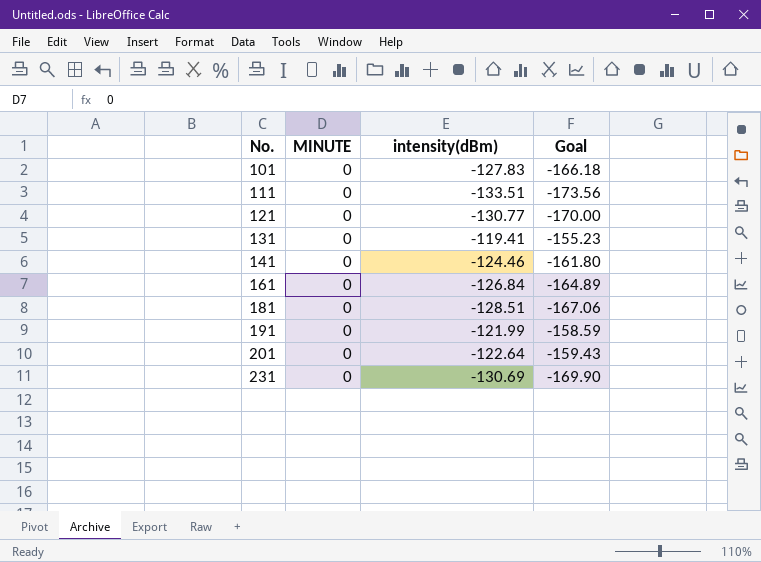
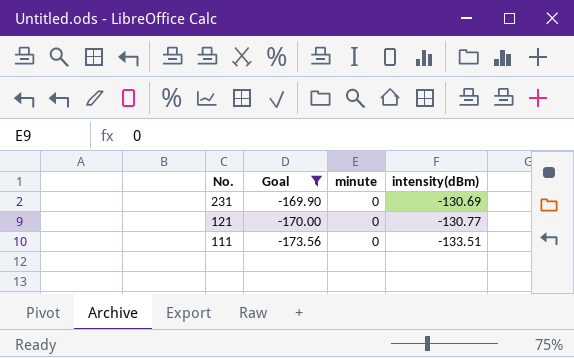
filter: none -> Goal <= -169.90
row order: No. ascending -> No. descending
column Goal | position: 4 -> 2
column name: MINUTE -> minute

